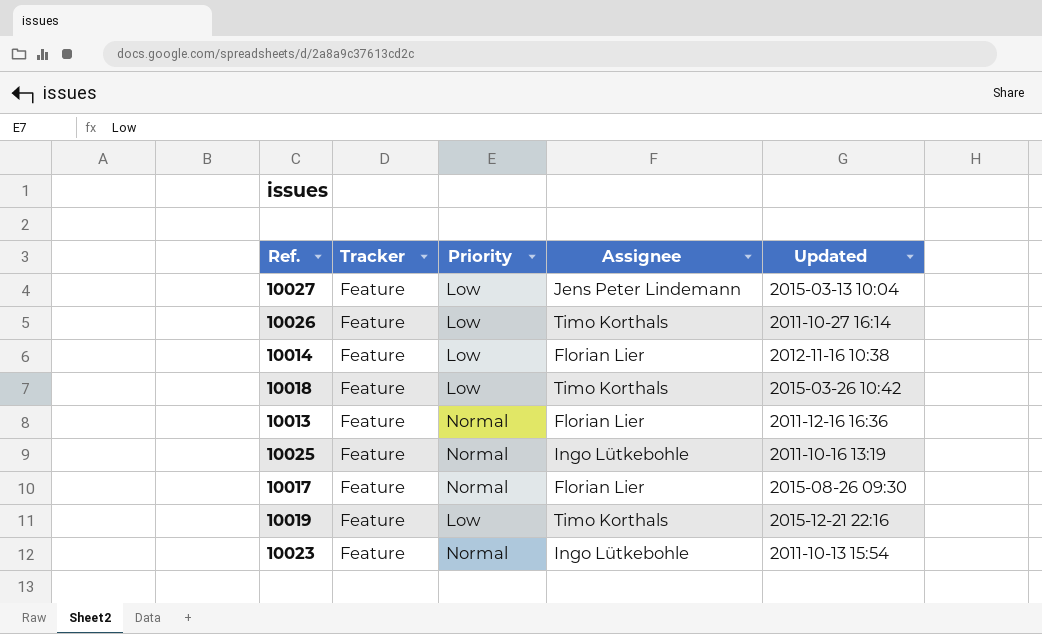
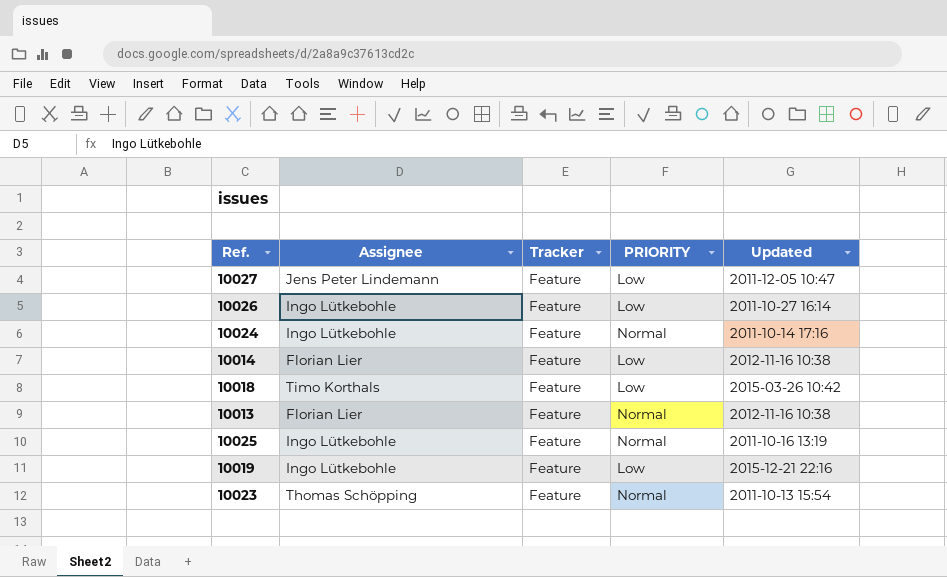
column Assignee | position: 4 -> 2
column name: Priority -> PRIORITY
row 10017: Feature | Normal | Florian Lier | 2015-08-26 09:30 -> none
10027 | Updated: 2015-03-13 10:04 -> 2011-12-05 10:47
10026 | Assignee: Timo Korthals -> Ingo Lütkebohle
row 10024: none -> Ingo Lütkebohle | Feature | Normal | 2011-10-14 17:16
10013 | Updated: 2011-12-16 16:36 -> 2012-11-16 10:38
10019 | Assignee: Timo Korthals -> Ingo Lütkebohle
10023 | Assignee: Ingo Lütkebohle -> Thomas Schöpping

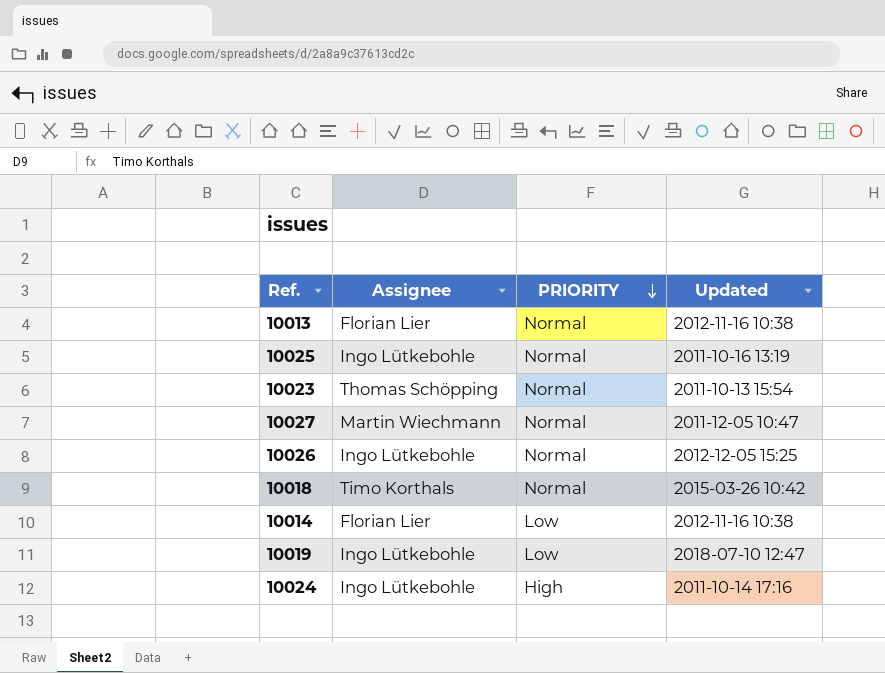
row order: none -> PRIORITY descending
column Tracker | position: 3 -> none
10027 | Assignee: Jens Peter Lindemann -> Martin Wiechmann
10027 | PRIORITY: Low -> Normal
10026 | PRIORITY: Low -> Normal
10026 | Updated: 2011-10-27 16:14 -> 2012-12-05 15:25
10018 | PRIORITY: Low -> Normal
10019 | Updated: 2015-12-21 22:16 -> 2018-07-10 12:47
10024 | PRIORITY: Normal -> High

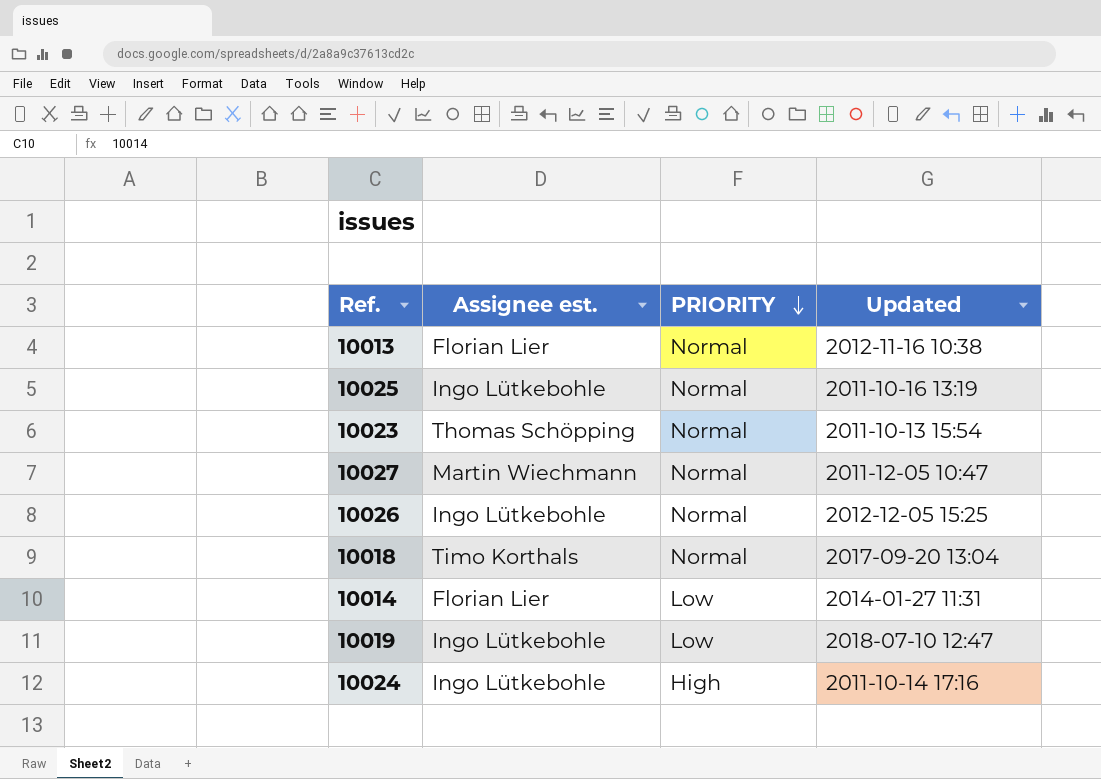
column name: Assignee -> Assignee est.
10018 | Updated: 2015-03-26 10:42 -> 2017-09-20 13:04
10014 | Updated: 2012-11-16 10:38 -> 2014-01-27 11:31

